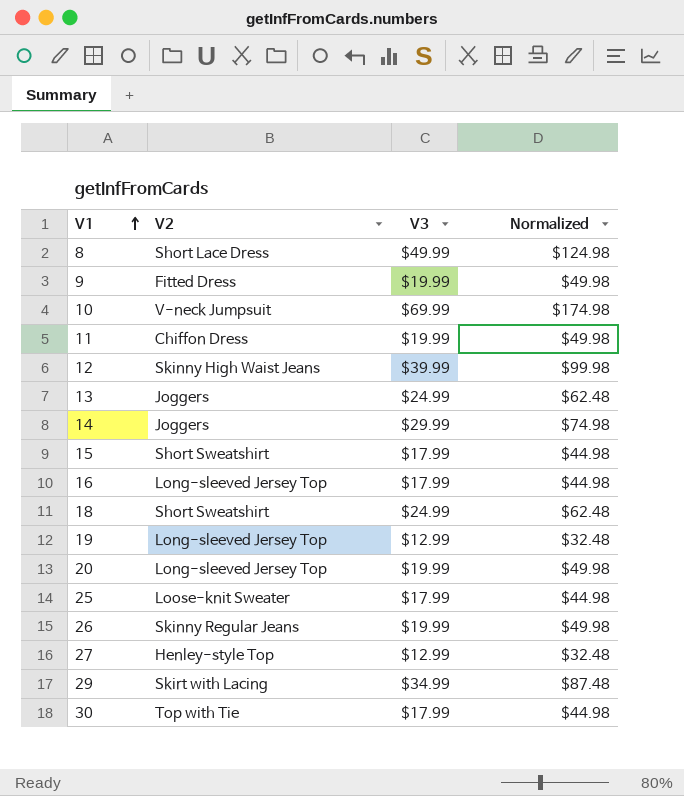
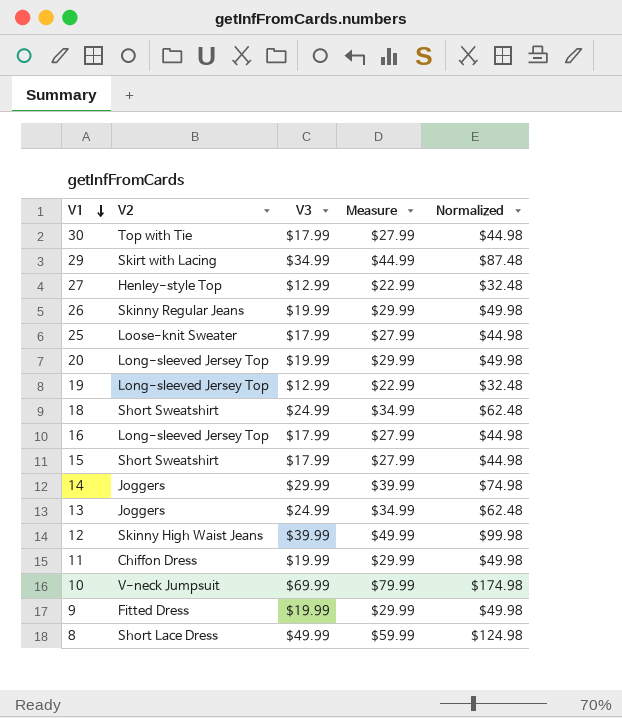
row order: V1 ascending -> V1 descending
column Measure | formula: none -> [V3] + 10

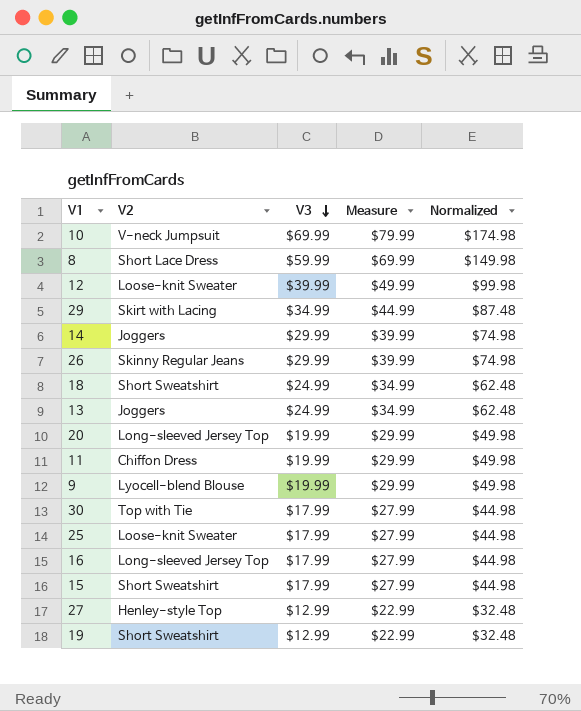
row order: V1 descending -> V3 descending
8 | V3: $49.99 -> $59.99
8 | Measure: $59.99 -> $69.99
8 | Normalized: $124.98 -> $149.98
12 | V2: Skinny High Waist Jeans -> Loose-knit Sweater
26 | V3: $19.99 -> $29.99
26 | Measure: $29.99 -> $39.99
26 | Normalized: $49.98 -> $74.98
9 | V2: Fitted Dress -> Lyocell-blend Blouse
19 | V2: Long-sleeved Jersey Top -> Short Sweatshirt

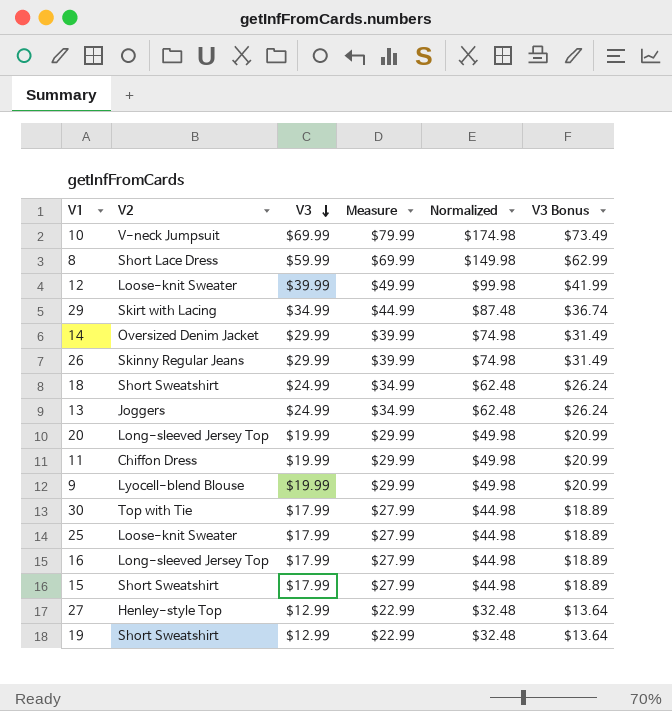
column V3 Bonus | formula: none -> [V3] * 1.05
14 | V2: Joggers -> Oversized Denim Jacket

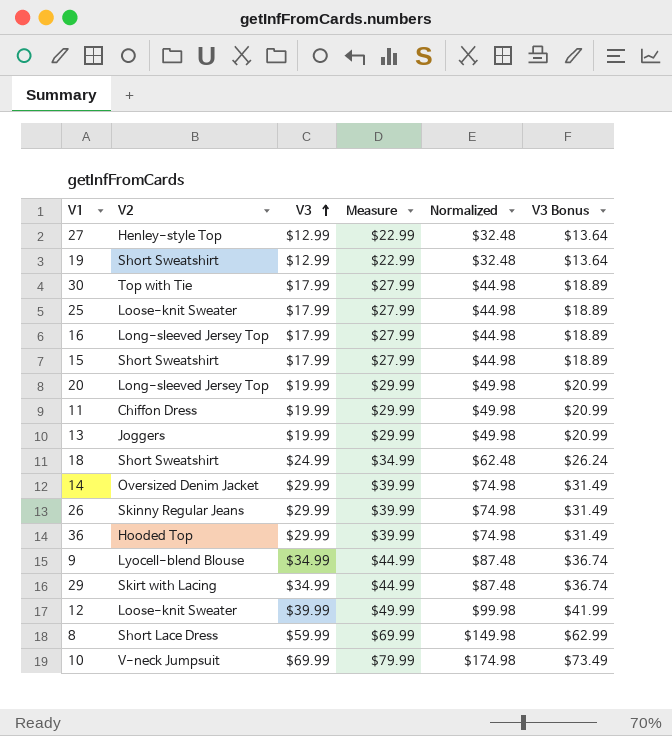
row order: V3 descending -> V3 ascending
13 | V3: $24.99 -> $19.99
13 | Measure: $34.99 -> $29.99
13 | Normalized: $62.48 -> $49.98
13 | V3 Bonus: $26.24 -> $20.99
row 36: none -> Hooded Top | $29.99 | $39.99 | $74.98 | $31.49
9 | V3: $19.99 -> $34.99
9 | Measure: $29.99 -> $44.99
9 | Normalized: $49.98 -> $87.48
9 | V3 Bonus: $20.99 -> $36.74

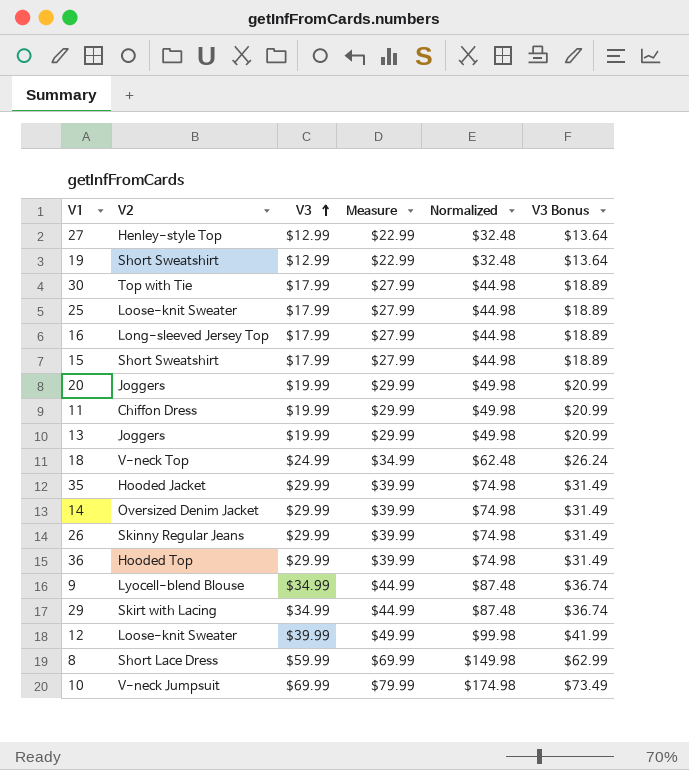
20 | V2: Long-sleeved Jersey Top -> Joggers
18 | V2: Short Sweatshirt -> V-neck Top
row 35: none -> Hooded Jacket | $29.99 | $39.99 | $74.98 | $31.49

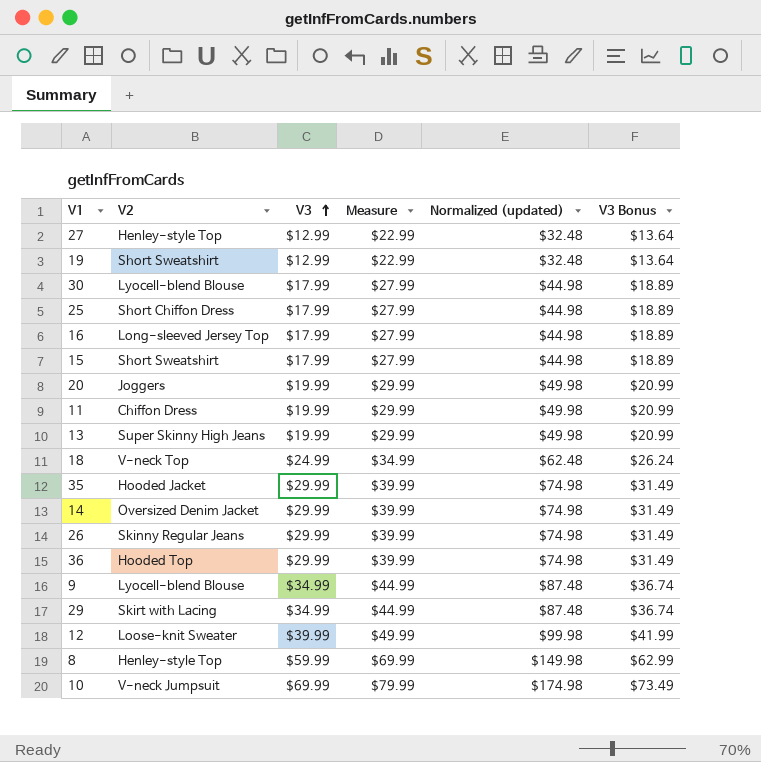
column name: Normalized -> Normalized (updated)
30 | V2: Top with Tie -> Lyocell-blend Blouse
25 | V2: Loose-knit Sweater -> Short Chiffon Dress
13 | V2: Joggers -> Super Skinny High Jeans
8 | V2: Short Lace Dress -> Henley-style Top

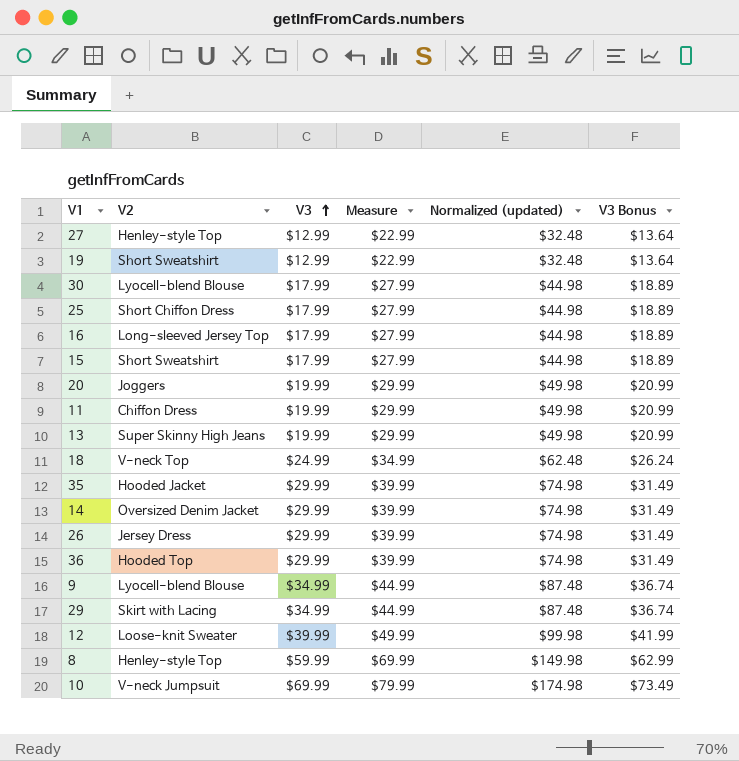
26 | V2: Skinny Regular Jeans -> Jersey Dress

